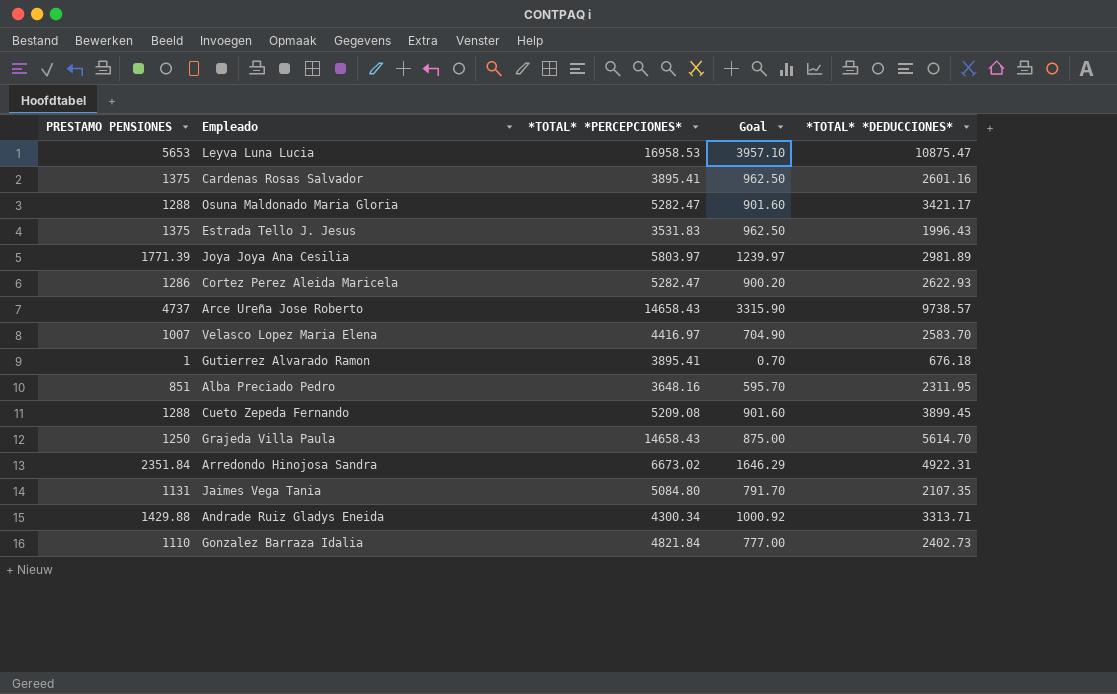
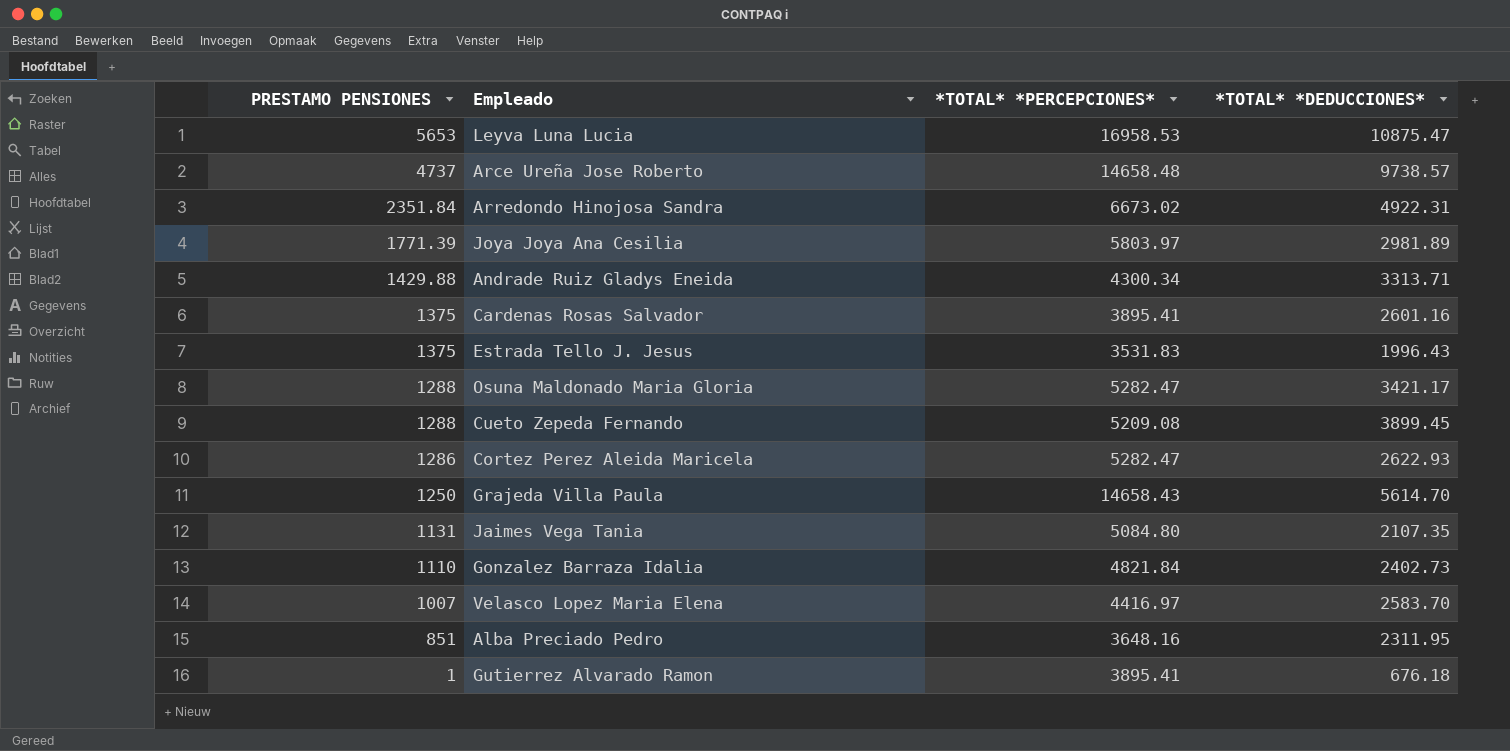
row order: none -> PRESTAMO PENSIONES descending
column Goal | formula: [PRESTAMO PENSIONES] * 0.7 -> none
Arce Ureña Jose Roberto | *TOTAL* *PERCEPCIONES*: 14658.43 -> 14658.48

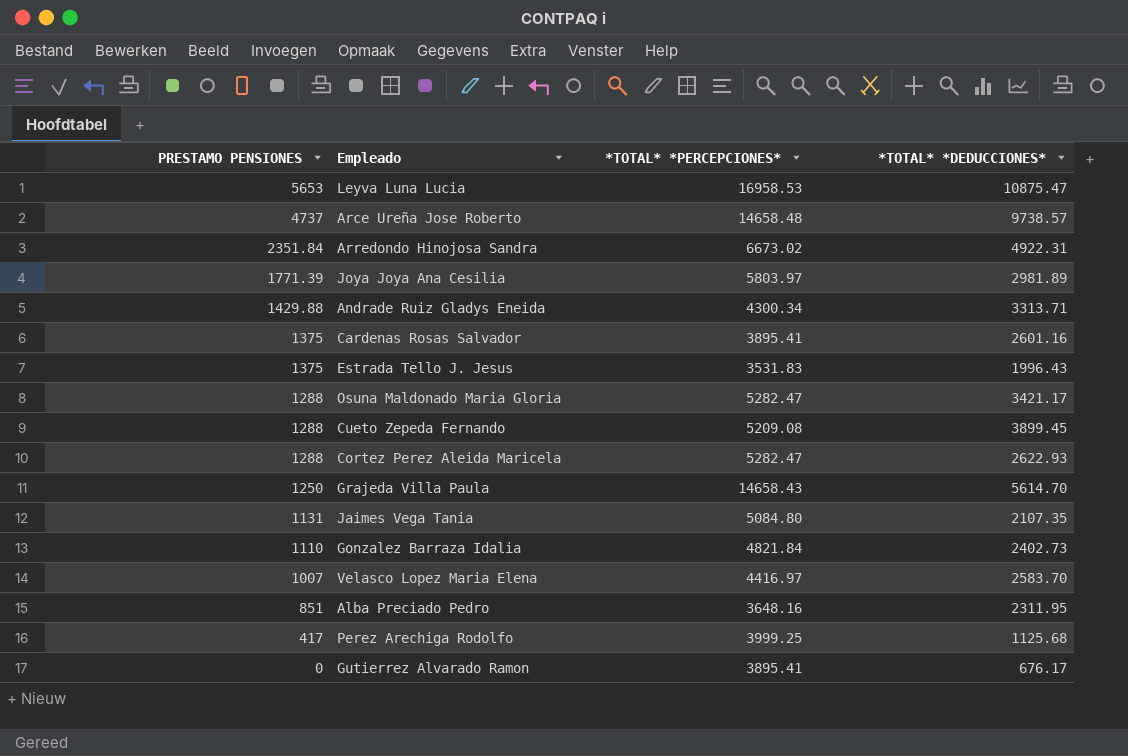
Cortez Perez Aleida Maricela | PRESTAMO PENSIONES: 1286 -> 1288
row Perez Arechiga Rodolfo: none -> 417 | 3999.25 | 1125.68
Gutierrez Alvarado Ramon | PRESTAMO PENSIONES: 1 -> 0
Gutierrez Alvarado Ramon | *TOTAL* *DEDUCCIONES*: 676.18 -> 676.17

